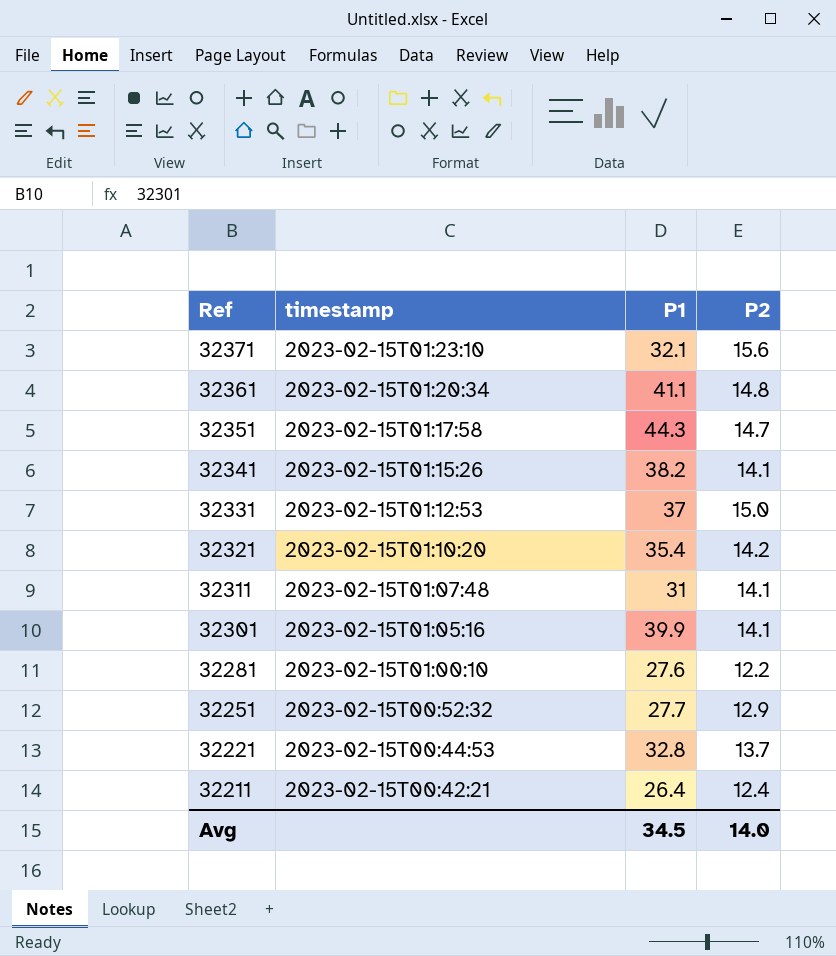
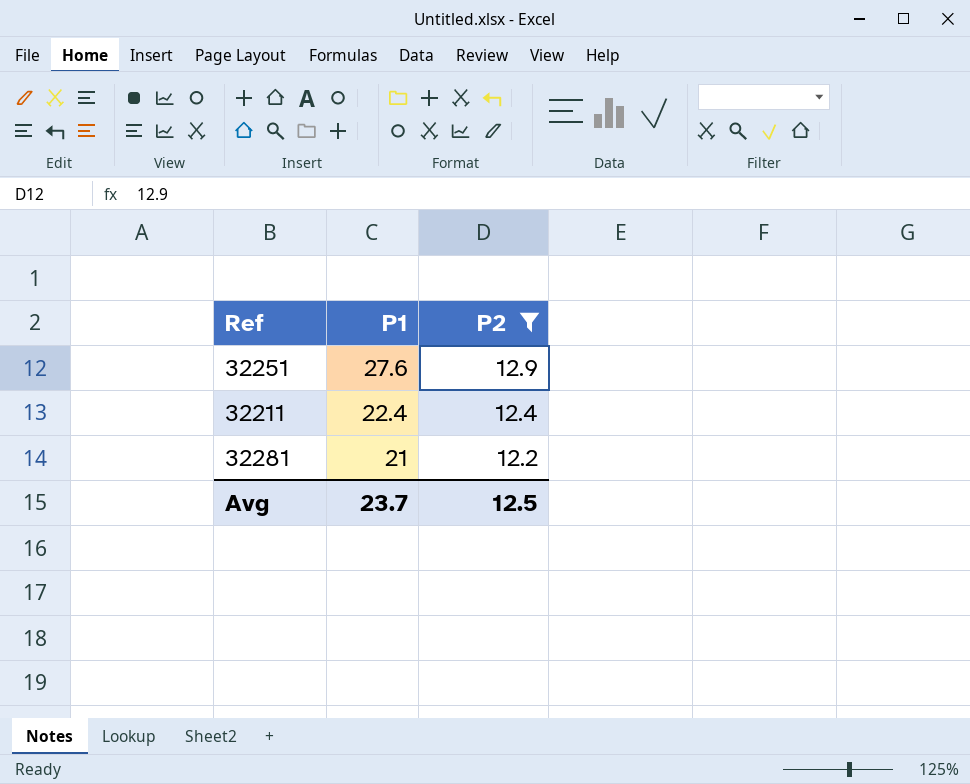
filter: none -> P2 <= 12.9
row order: Ref descending -> P1 descending
column timestamp | position: 2 -> none
32251 | P1: 27.7 -> 27.6
32211 | P1: 26.4 -> 22.4
32281 | P1: 27.6 -> 21
Avg | P1: 34.5 -> 23.7
Avg | P2: 14.0 -> 12.5

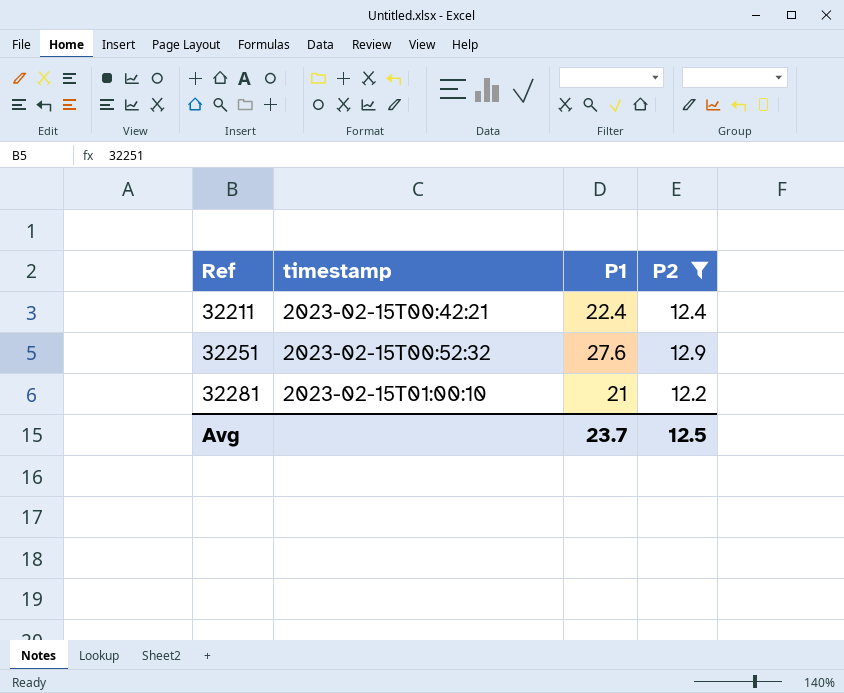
row order: P1 descending -> Ref ascending
column timestamp | position: none -> 2

